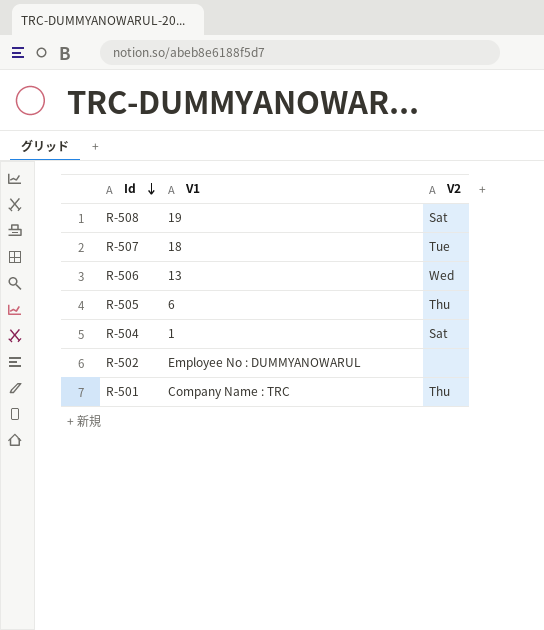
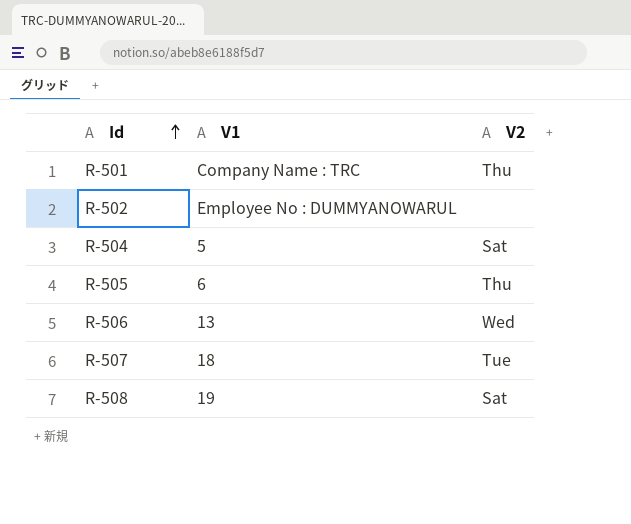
row order: Id descending -> Id ascending
R-504 | V1: 1 -> 5

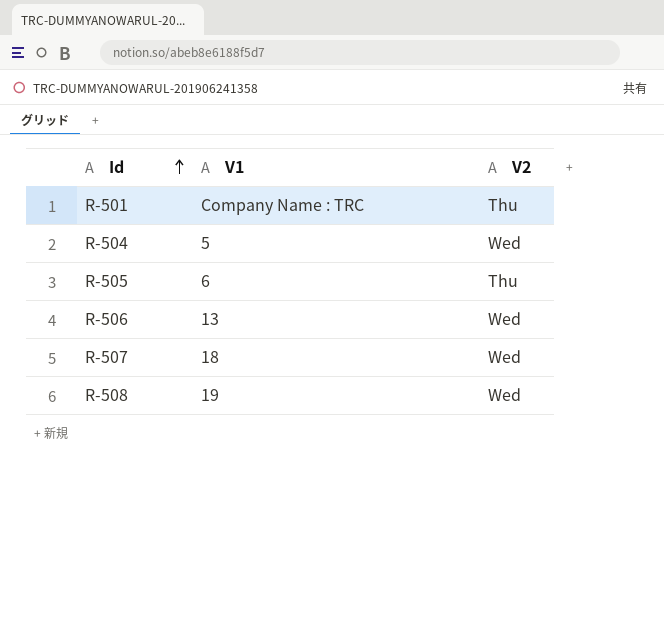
row R-502: Employee No : DUMMYANOWARUL | none -> none
R-504 | V2: Sat -> Wed
R-507 | V2: Tue -> Wed
R-508 | V2: Sat -> Wed

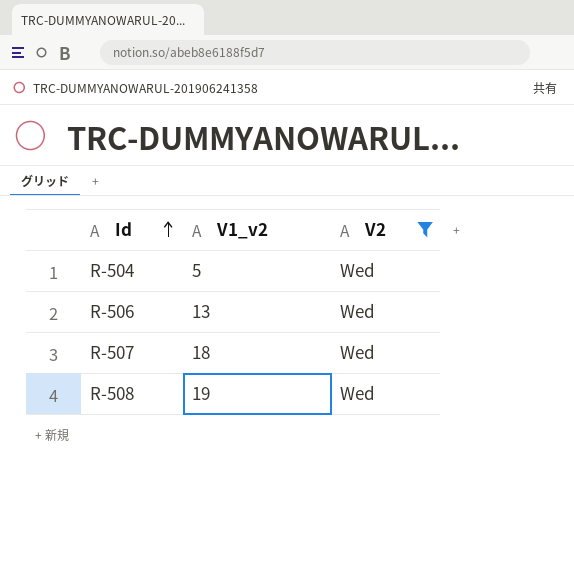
filter: none -> V2 = Wed
column name: V1 -> V1_v2

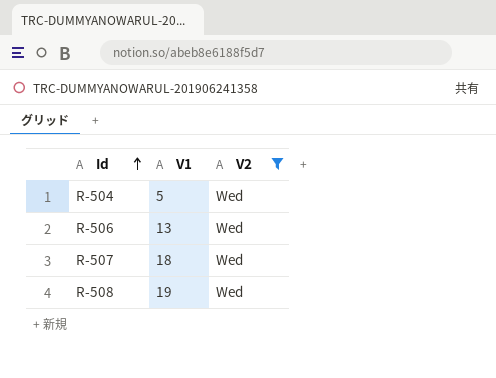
column name: V1_v2 -> V1

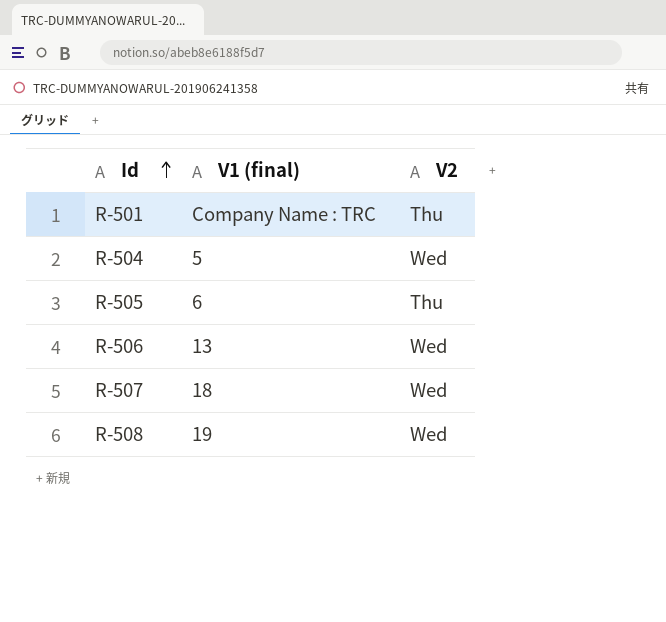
filter: V2 = Wed -> none
column name: V1 -> V1 (final)

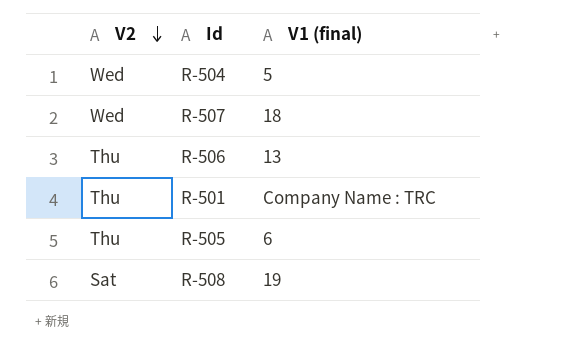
row order: Id ascending -> V2 descending
column V2 | position: 3 -> 1
R-506 | V2: Wed -> Thu
R-508 | V2: Wed -> Sat

